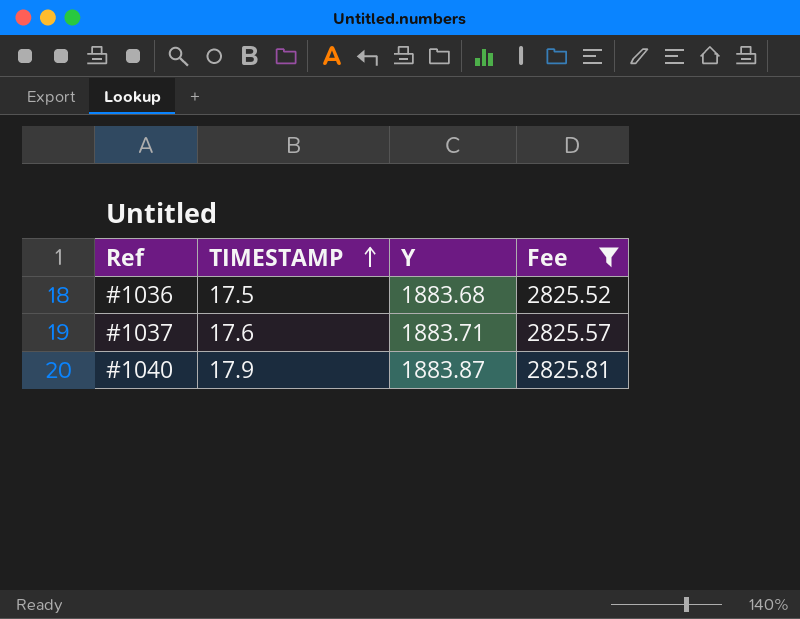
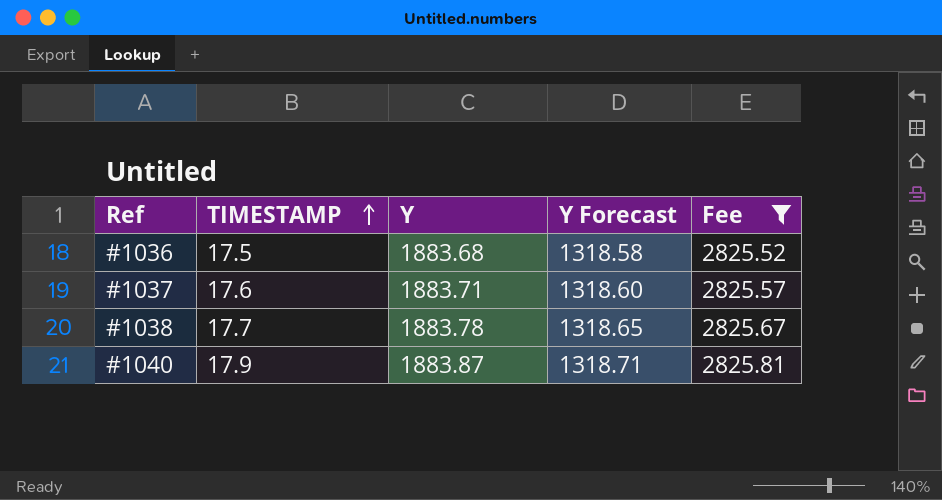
column Y Forecast | formula: none -> [Y] * 0.7
row #1038: none -> 17.7 | 1883.78 | 1318.65 | 2825.67

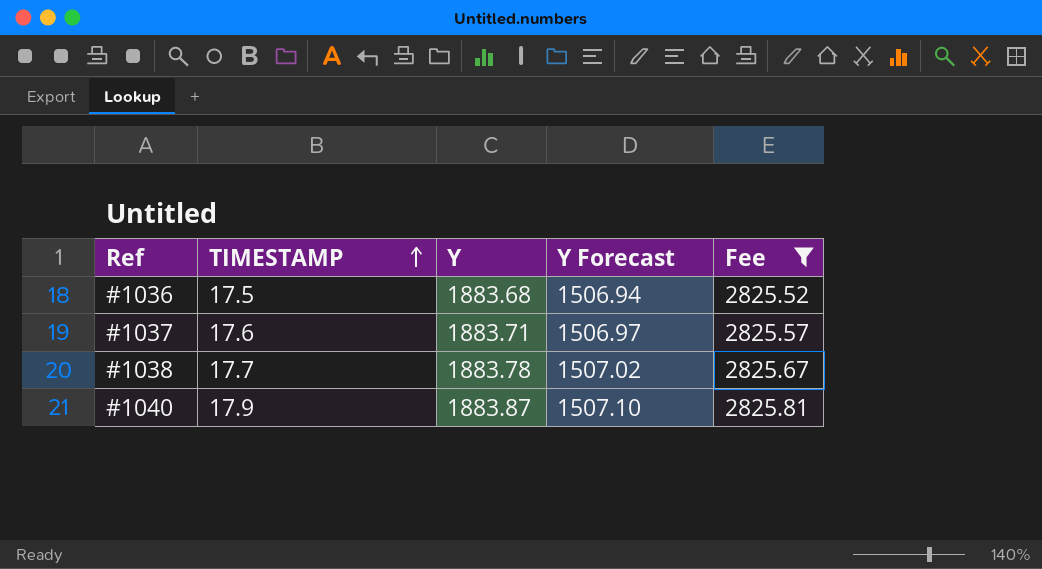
column Y Forecast | formula: [Y] * 0.7 -> [Y] * 0.8

